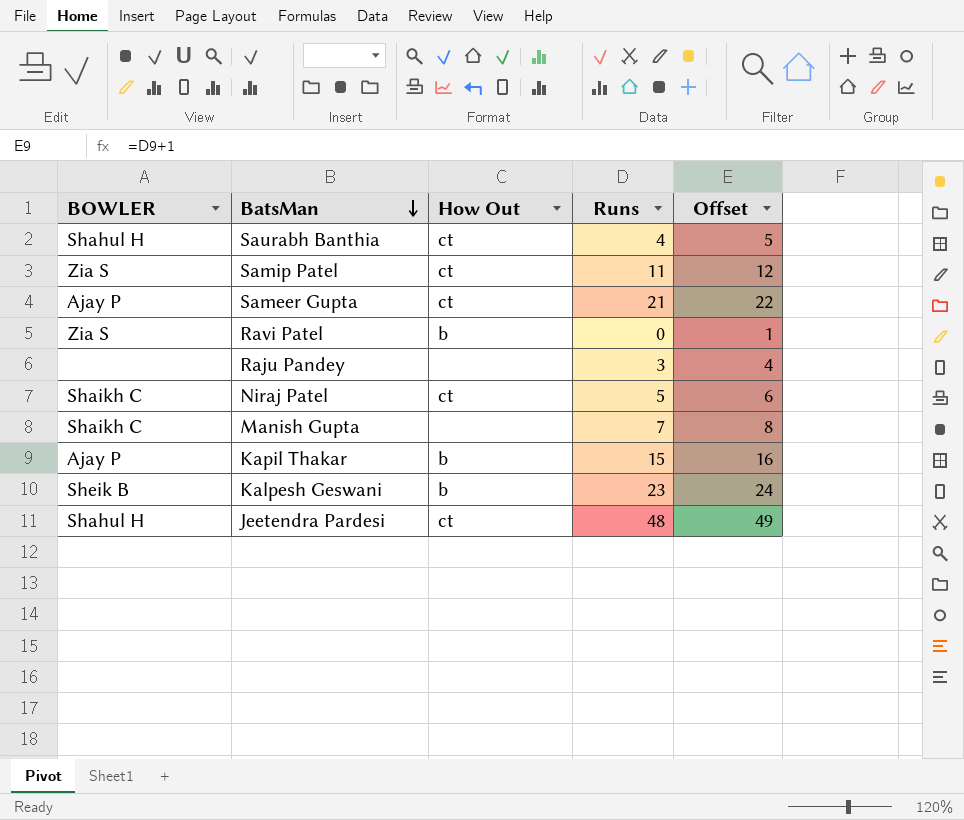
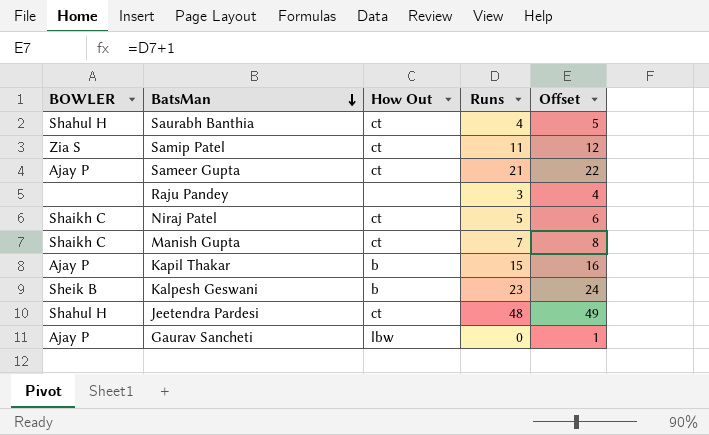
row Ravi Patel: Zia S | b | 0 | 1 -> none
Manish Gupta | How Out: none -> ct
row Gaurav Sancheti: none -> Ajay P | lbw | 0 | 1

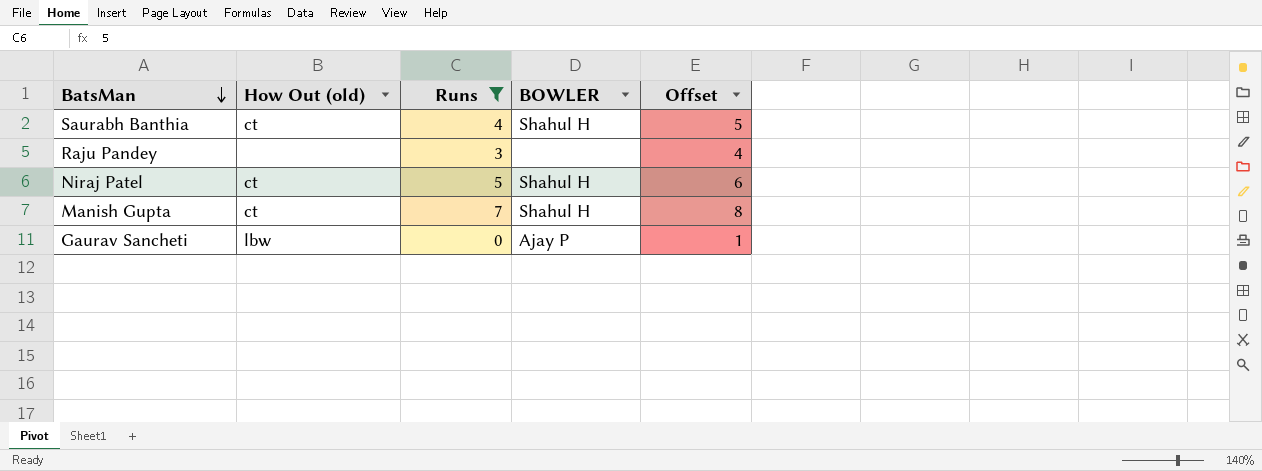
filter: none -> Runs <= 7
column name: How Out -> How Out (old)
column BOWLER | position: 1 -> 4
Niraj Patel | BOWLER: Shaikh C -> Shahul H
Manish Gupta | BOWLER: Shaikh C -> Shahul H

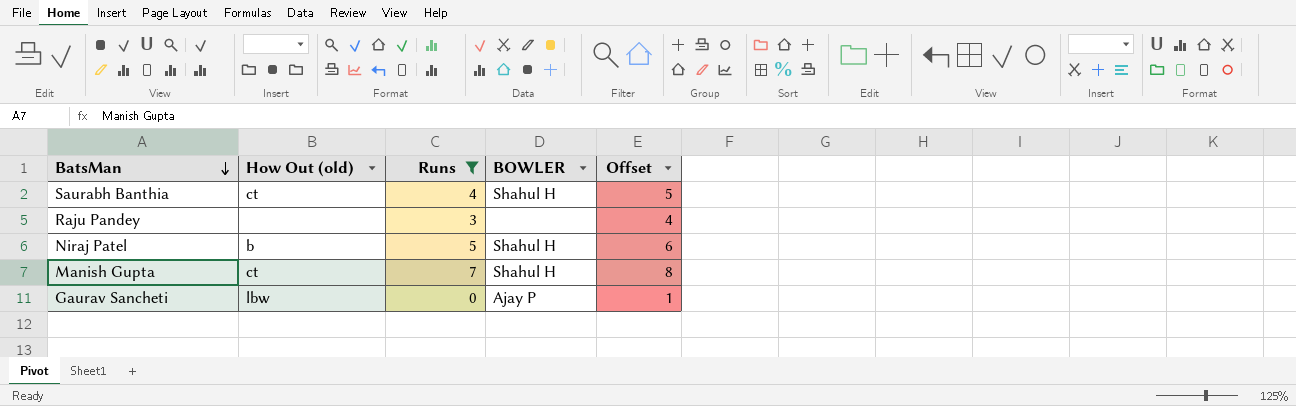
Niraj Patel | How Out (old): ct -> b

